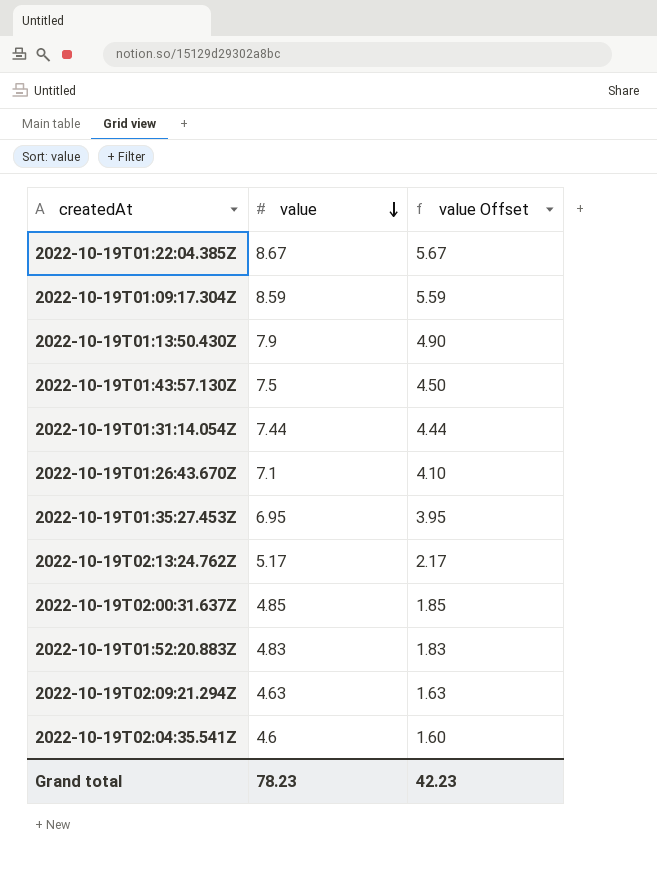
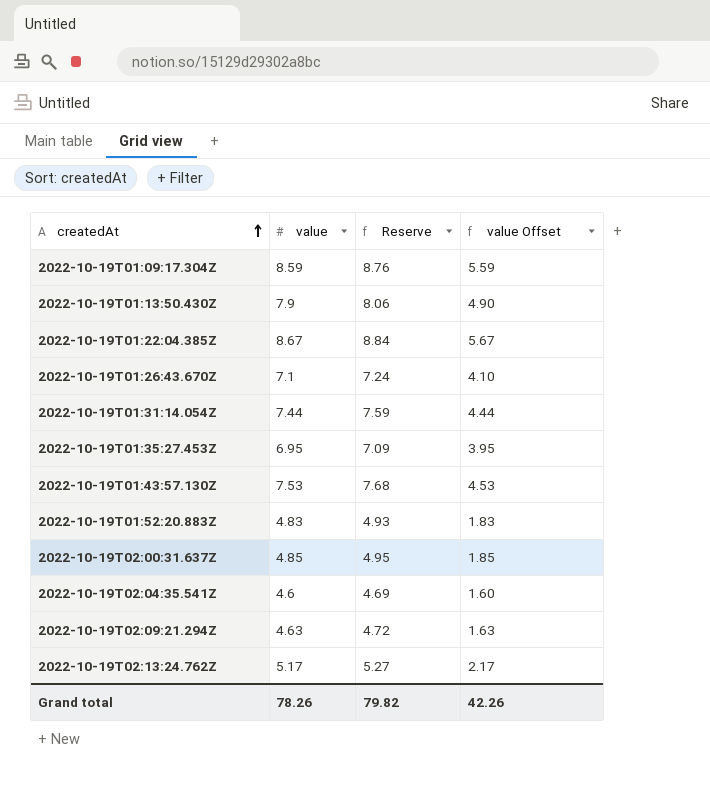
row order: value descending -> createdAt ascending
column Reserve | formula: none -> [value] * 1.02
2022-10-19T01:43:57.130Z | value: 7.5 -> 7.53
2022-10-19T01:43:57.130Z | value Offset: 4.50 -> 4.53
Grand total | value: 78.23 -> 78.26
Grand total | value Offset: 42.23 -> 42.26

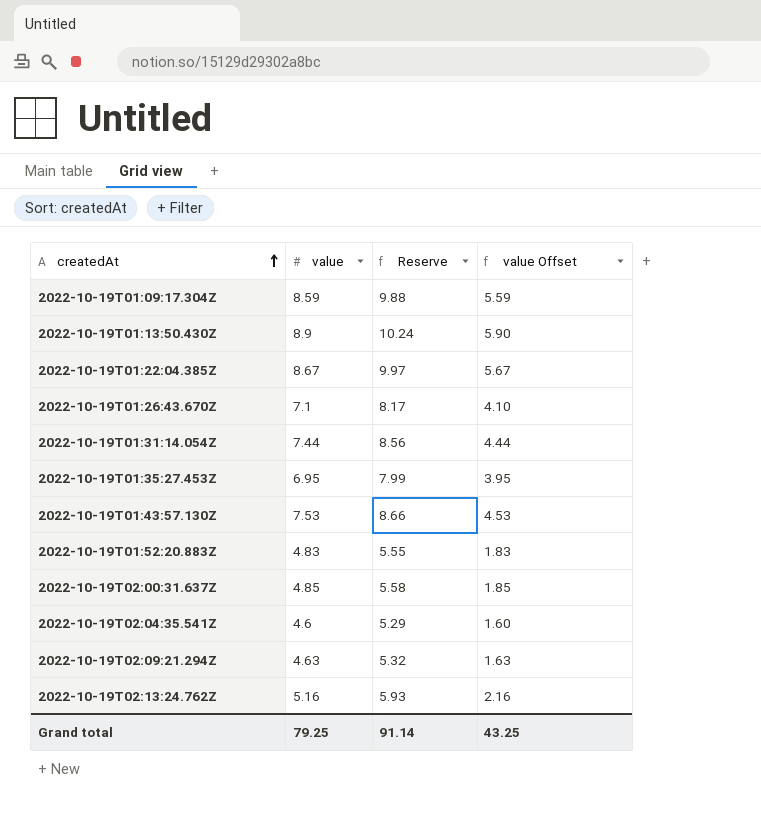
column Reserve | formula: [value] * 1.02 -> [value] * 1.15
2022-10-19T01:13:50.430Z | value: 7.9 -> 8.9
2022-10-19T01:13:50.430Z | value Offset: 4.90 -> 5.90
2022-10-19T02:13:24.762Z | value: 5.17 -> 5.16
2022-10-19T02:13:24.762Z | value Offset: 2.17 -> 2.16
Grand total | value: 78.26 -> 79.25
Grand total | Reserve: 79.82 -> 91.14
Grand total | value Offset: 42.26 -> 43.25

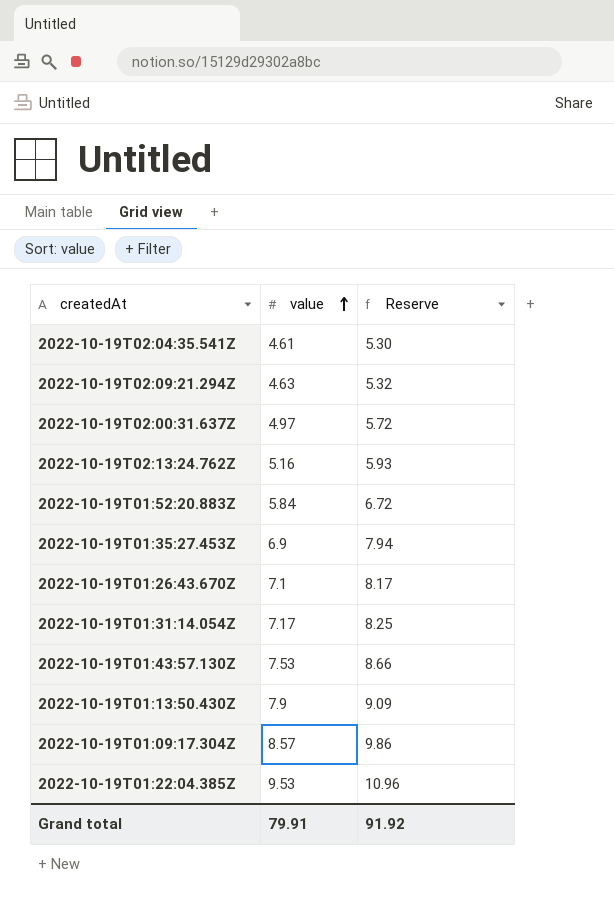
row order: createdAt ascending -> value ascending
column value Offset | formula: [value] - 3 -> none
2022-10-19T02:04:35.541Z | value: 4.6 -> 4.61
2022-10-19T02:04:35.541Z | Reserve: 5.29 -> 5.30
2022-10-19T02:00:31.637Z | value: 4.85 -> 4.97
2022-10-19T02:00:31.637Z | Reserve: 5.58 -> 5.72
2022-10-19T01:52:20.883Z | value: 4.83 -> 5.84
2022-10-19T01:52:20.883Z | Reserve: 5.55 -> 6.72
2022-10-19T01:35:27.453Z | value: 6.95 -> 6.9
2022-10-19T01:35:27.453Z | Reserve: 7.99 -> 7.94
2022-10-19T01:31:14.054Z | value: 7.44 -> 7.17
2022-10-19T01:31:14.054Z | Reserve: 8.56 -> 8.25
2022-10-19T01:13:50.430Z | value: 8.9 -> 7.9
2022-10-19T01:13:50.430Z | Reserve: 10.24 -> 9.09
2022-10-19T01:09:17.304Z | value: 8.59 -> 8.57
2022-10-19T01:09:17.304Z | Reserve: 9.88 -> 9.86
2022-10-19T01:22:04.385Z | value: 8.67 -> 9.53
2022-10-19T01:22:04.385Z | Reserve: 9.97 -> 10.96
Grand total | value: 79.25 -> 79.91
Grand total | Reserve: 91.14 -> 91.92

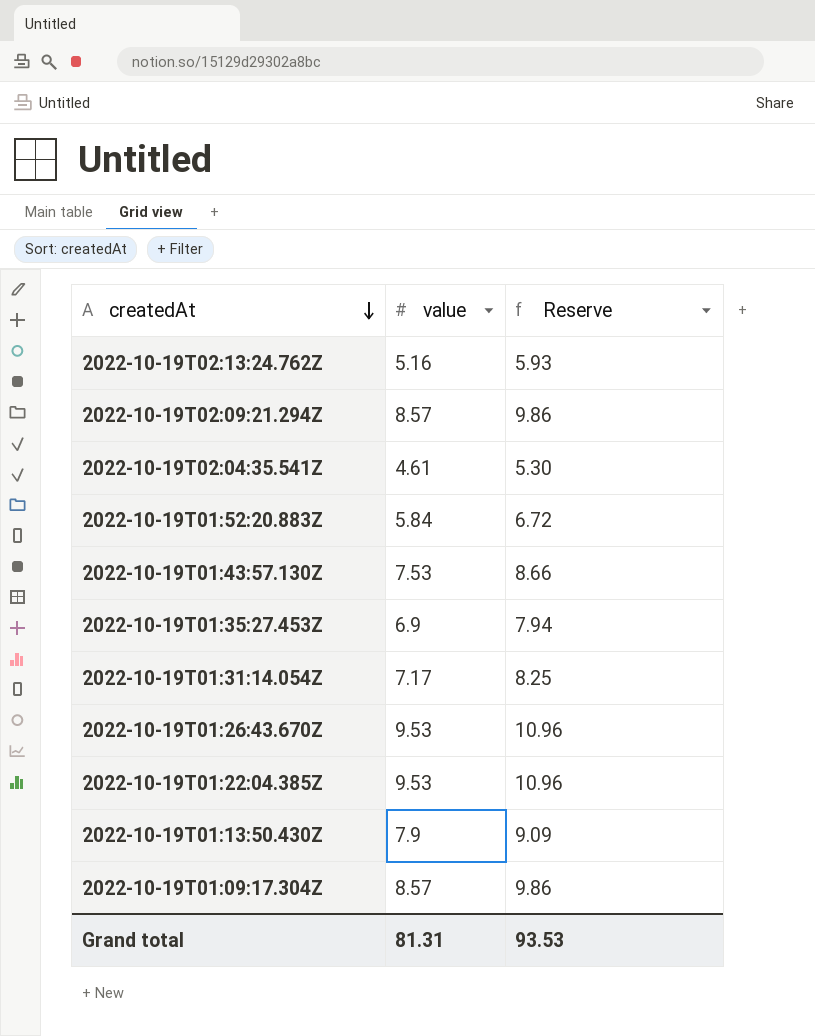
row order: value ascending -> createdAt descending
row 2022-10-19T02:00:31.637Z: 4.97 | 5.72 -> none
2022-10-19T02:09:21.294Z | value: 4.63 -> 8.57
2022-10-19T02:09:21.294Z | Reserve: 5.32 -> 9.86
2022-10-19T01:26:43.670Z | value: 7.1 -> 9.53
2022-10-19T01:26:43.670Z | Reserve: 8.17 -> 10.96
Grand total | value: 79.91 -> 81.31
Grand total | Reserve: 91.92 -> 93.53

